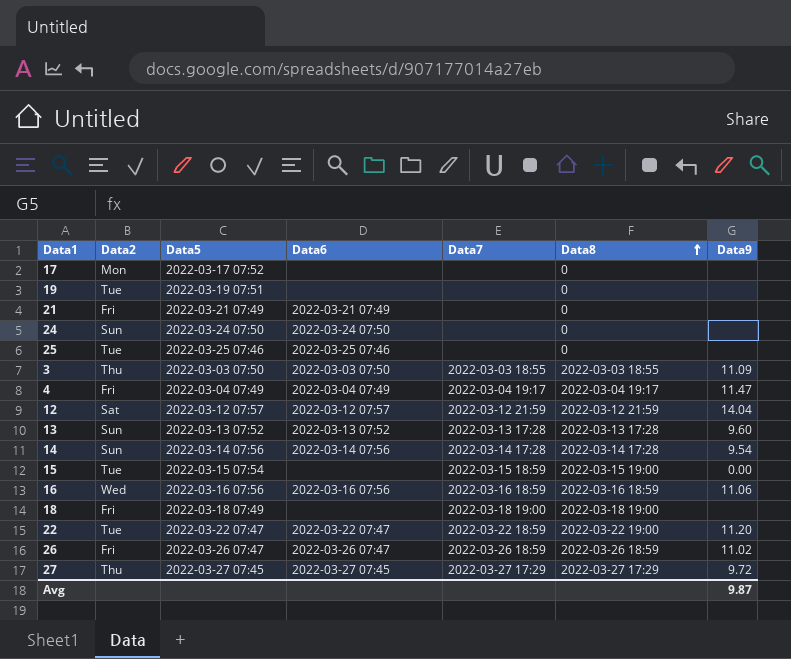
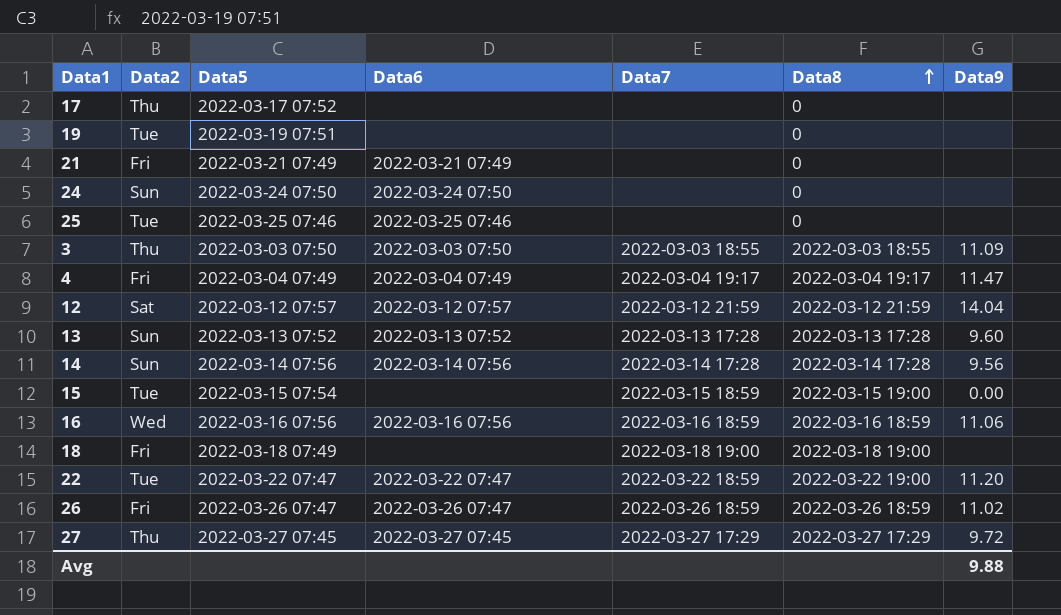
17 | Data2: Mon -> Thu
14 | Data9: 9.54 -> 9.56
Avg | Data9: 9.87 -> 9.88

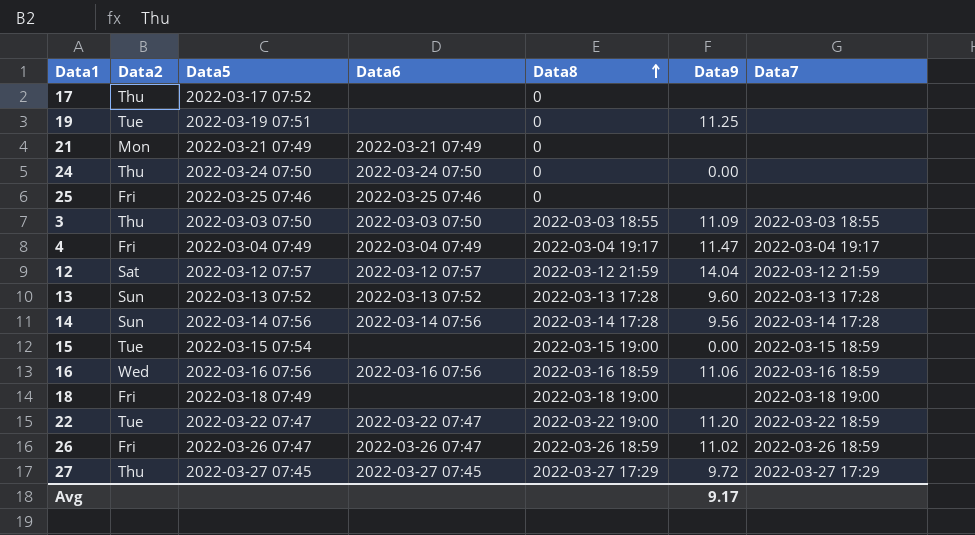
column Data7 | position: 5 -> 7
19 | Data9: none -> 11.25
21 | Data2: Fri -> Mon
24 | Data2: Sun -> Thu
24 | Data9: none -> 0.00
25 | Data2: Tue -> Fri
Avg | Data9: 9.88 -> 9.17

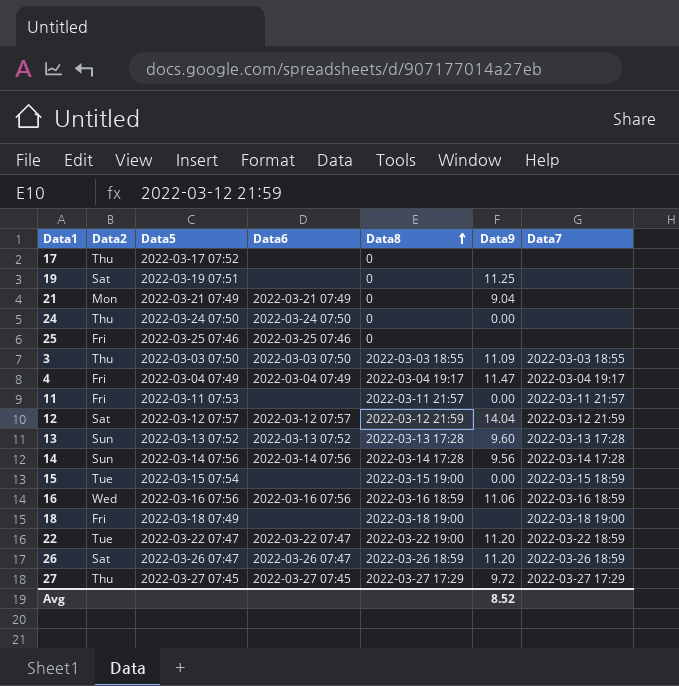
19 | Data2: Tue -> Sat
21 | Data9: none -> 9.04
row 11: none -> Fri | 2022-03-11 07:53 | none | 2022-03-11 21:57 | 0.00 | 2022-03-11 21:57
26 | Data2: Fri -> Sat
26 | Data9: 11.02 -> 11.20
Avg | Data9: 9.17 -> 8.52

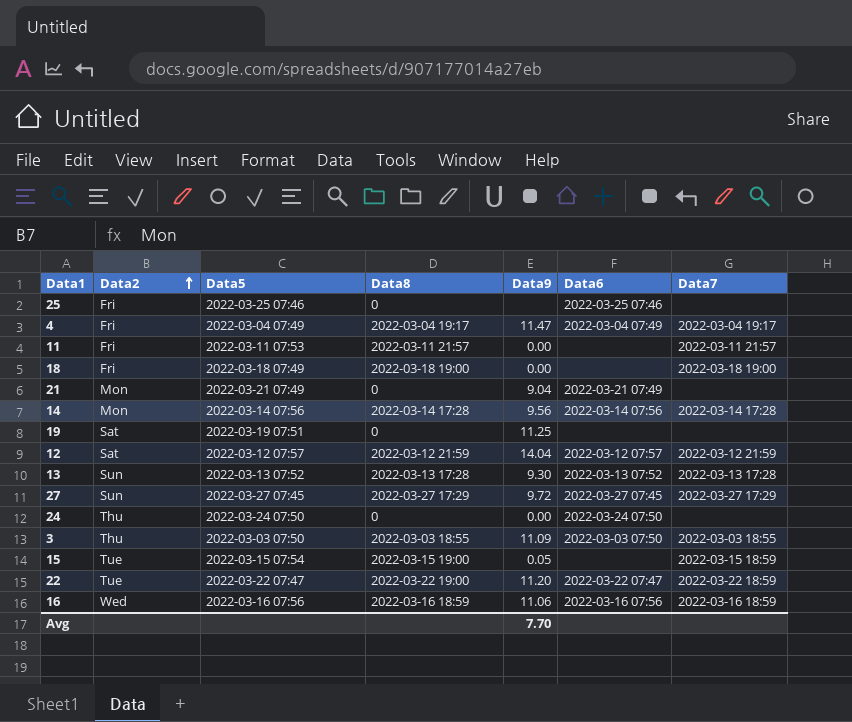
row order: Data8 ascending -> Data2 ascending
column Data6 | position: 4 -> 6
row 17: Thu | 2022-03-17 07:52 | none | 0 | none | none -> none
row 26: Sat | 2022-03-26 07:47 | 2022-03-26 07:47 | 2022-03-26 18:59 | 11.20 | 2022-03-26 18:59 -> none
18 | Data9: none -> 0.00
14 | Data2: Sun -> Mon
13 | Data9: 9.60 -> 9.30
27 | Data2: Thu -> Sun
15 | Data9: 0.00 -> 0.05
Avg | Data9: 8.52 -> 7.70

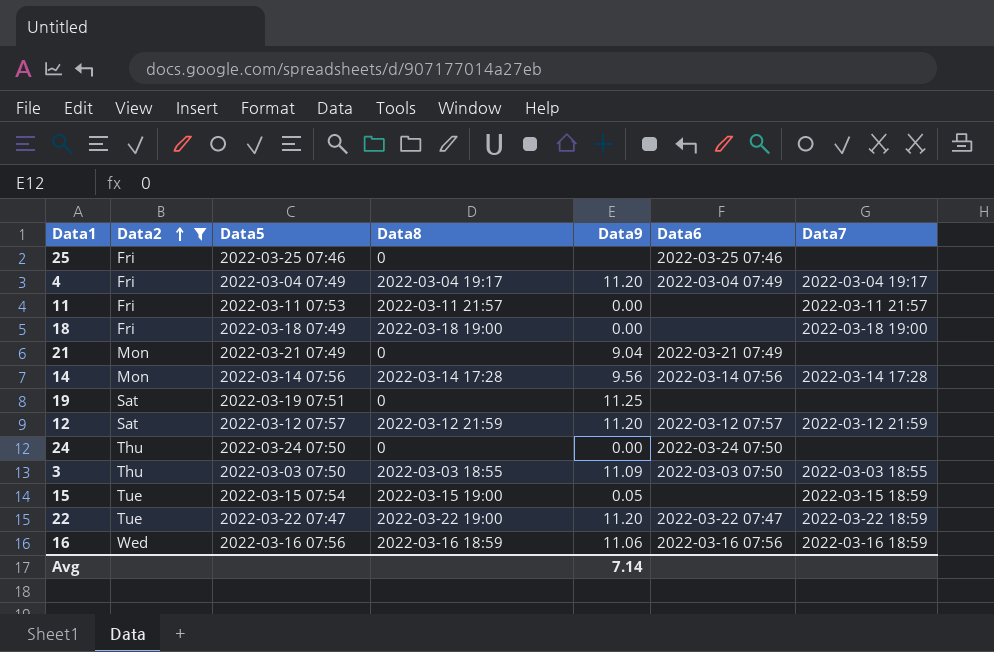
filter: none -> Data2 != Sun
4 | Data9: 11.47 -> 11.20
12 | Data9: 14.04 -> 11.20
Avg | Data9: 7.70 -> 7.14

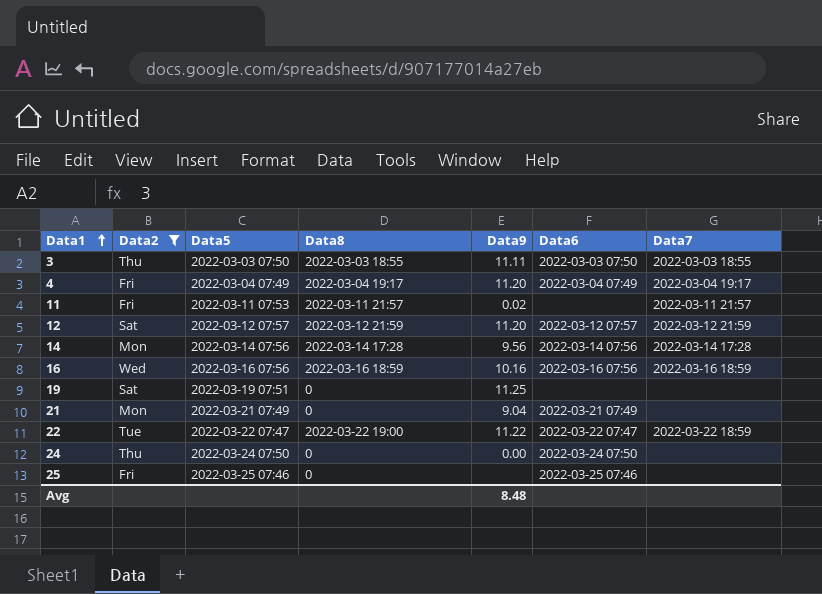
row order: Data2 ascending -> Data1 ascending
row 18: Fri | 2022-03-18 07:49 | 2022-03-18 19:00 | 0.00 | none | 2022-03-18 19:00 -> none
row 15: Tue | 2022-03-15 07:54 | 2022-03-15 19:00 | 0.05 | none | 2022-03-15 18:59 -> none
3 | Data9: 11.09 -> 11.11
11 | Data9: 0.00 -> 0.02
16 | Data9: 11.06 -> 10.16
22 | Data9: 11.20 -> 11.22
Avg | Data9: 7.14 -> 8.48

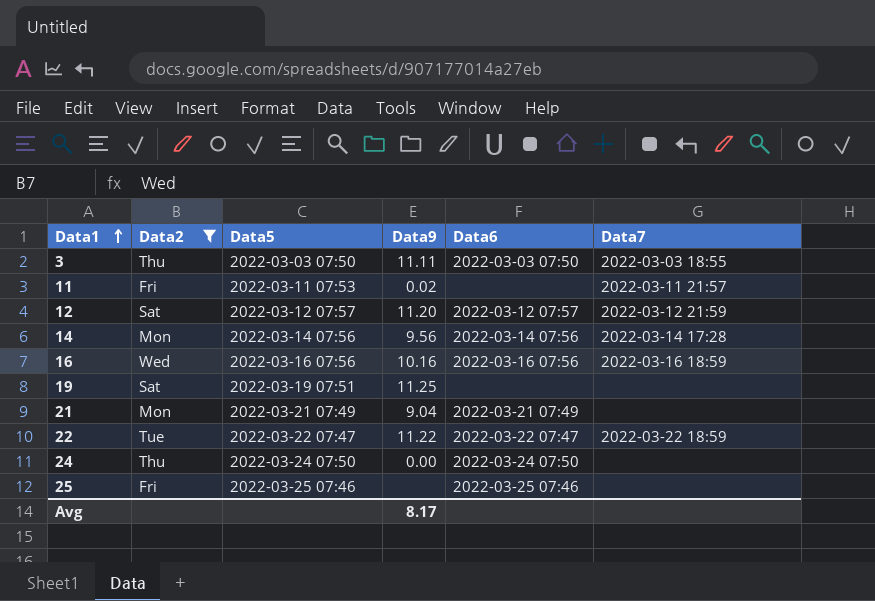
column Data8 | position: 4 -> none
row 4: Fri | 2022-03-04 07:49 | 2022-03-04 19:17 | 11.20 | 2022-03-04 07:49 | 2022-03-04 19:17 -> none
Avg | Data9: 8.48 -> 8.17

